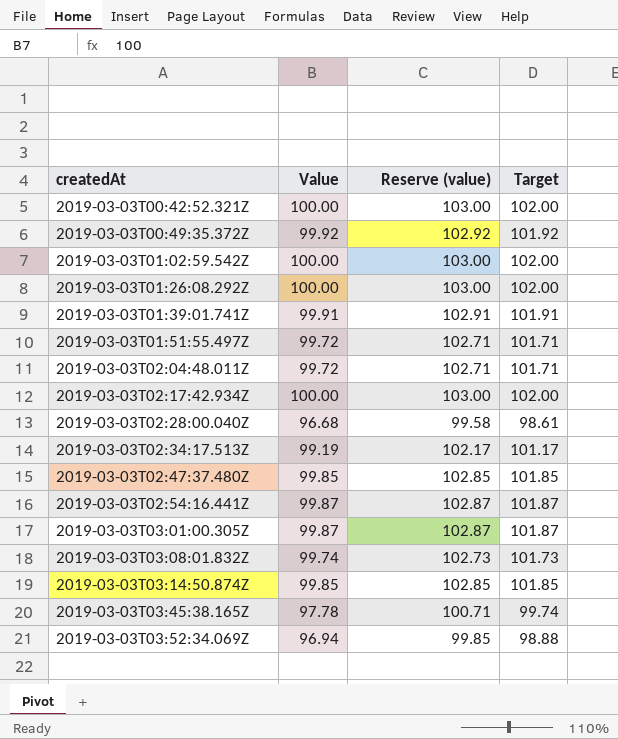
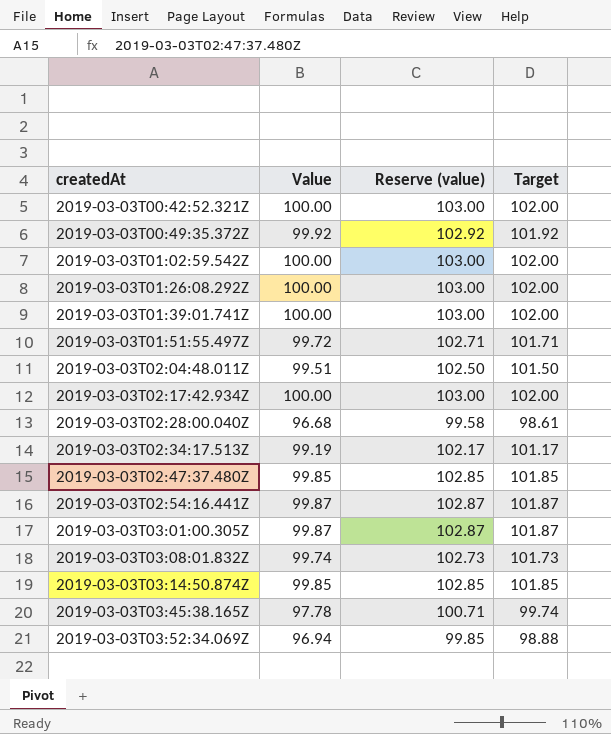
2019-03-03T01:39:01.741Z | Value: 99.91 -> 100.00
2019-03-03T01:39:01.741Z | Reserve (value): 102.91 -> 103.00
2019-03-03T01:39:01.741Z | Target: 101.91 -> 102.00
2019-03-03T02:04:48.011Z | Value: 99.72 -> 99.51
2019-03-03T02:04:48.011Z | Reserve (value): 102.71 -> 102.50
2019-03-03T02:04:48.011Z | Target: 101.71 -> 101.50

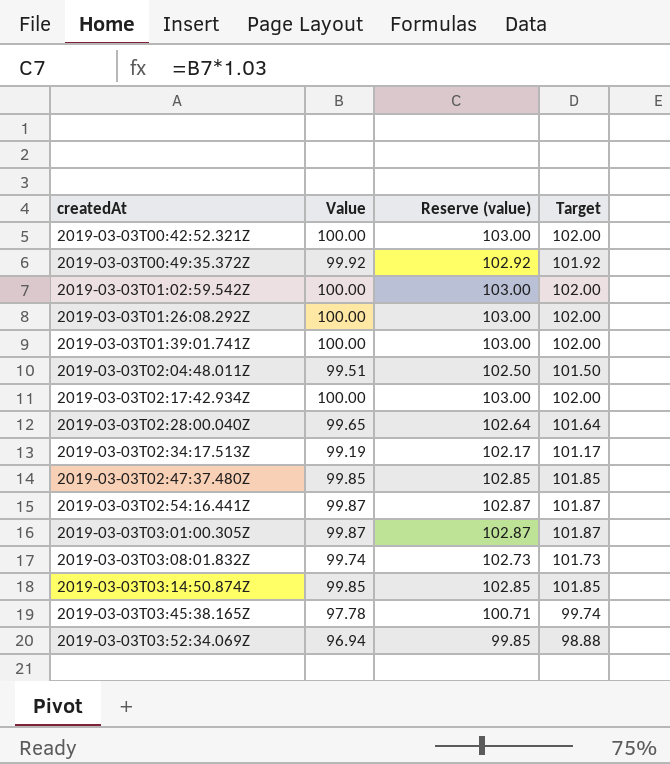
row 2019-03-03T01:51:55.497Z: 99.72 | 102.71 | 101.71 -> none
2019-03-03T02:28:00.040Z | Value: 96.68 -> 99.65
2019-03-03T02:28:00.040Z | Reserve (value): 99.58 -> 102.64
2019-03-03T02:28:00.040Z | Target: 98.61 -> 101.64

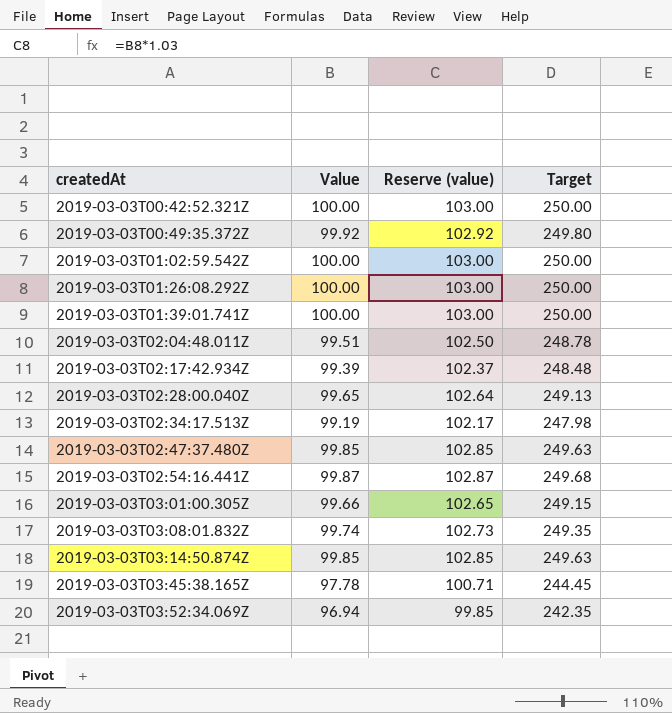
column Target | formula: [Value] * 1.02 -> [Value] * 2.5
2019-03-03T02:17:42.934Z | Value: 100.00 -> 99.39
2019-03-03T02:17:42.934Z | Reserve (value): 103.00 -> 102.37
2019-03-03T03:01:00.305Z | Value: 99.87 -> 99.66
2019-03-03T03:01:00.305Z | Reserve (value): 102.87 -> 102.65

